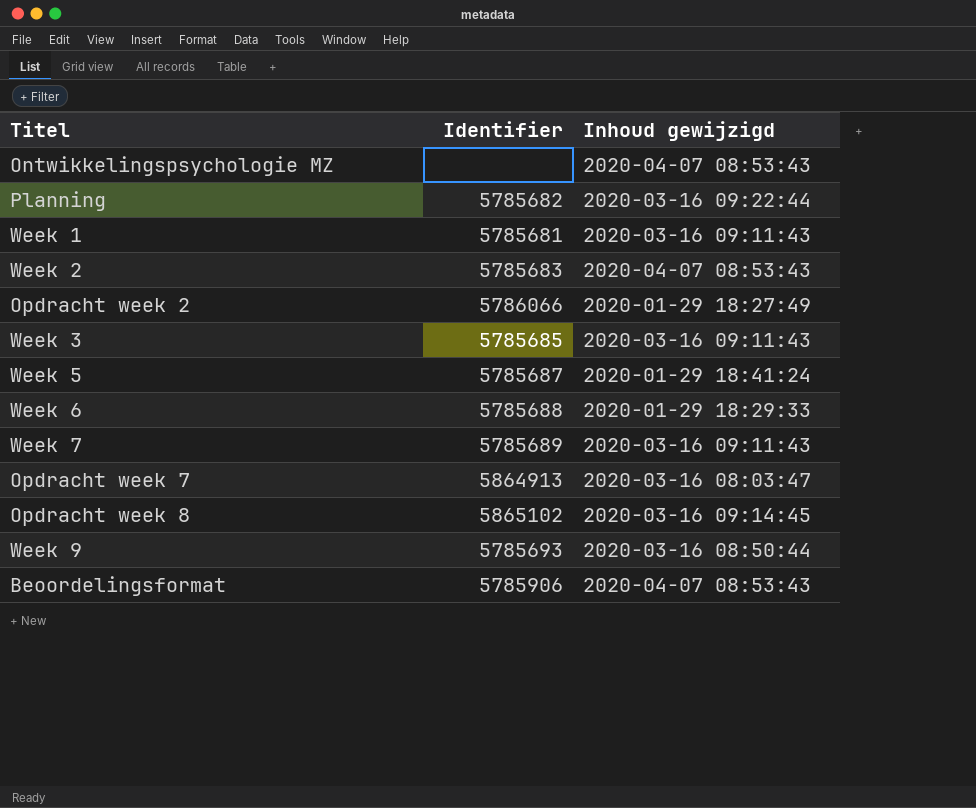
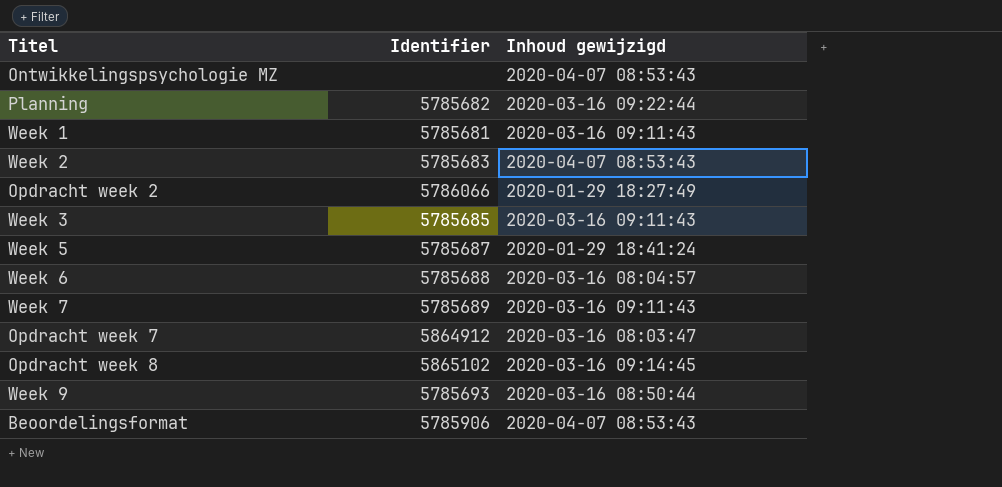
Week 6 | Inhoud gewijzigd: 2020-01-29 18:29:33 -> 2020-03-16 08:04:57
Opdracht week 7 | Identifier: 5864913 -> 5864912

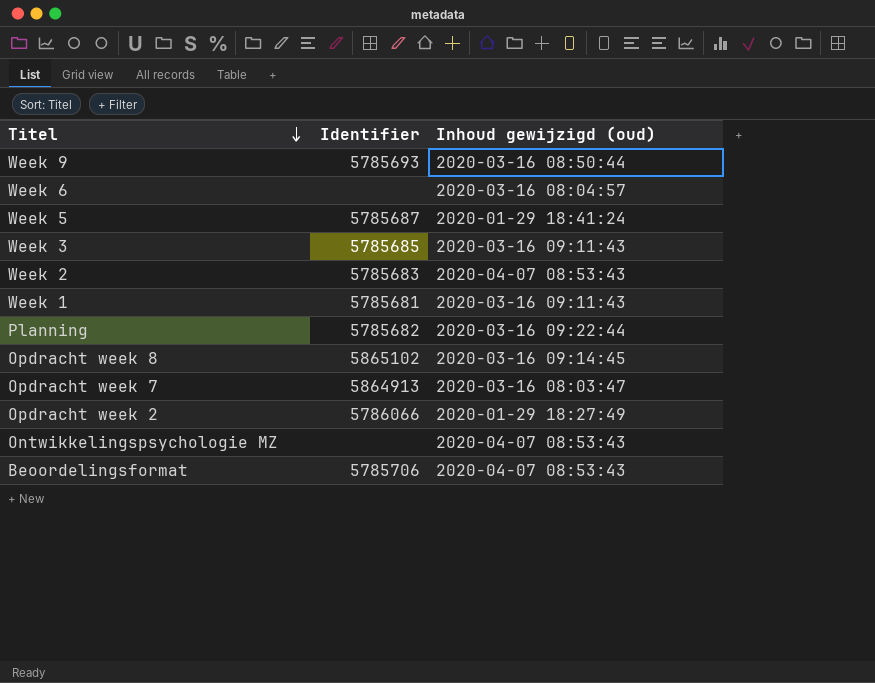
row order: none -> Titel descending
column name: Inhoud gewijzigd -> Inhoud gewijzigd (oud)
row Week 7: 5785689 | 2020-03-16 09:11:43 -> none
Week 6 | Identifier: 5785688 -> none
Opdracht week 7 | Identifier: 5864912 -> 5864913
Beoordelingsformat | Identifier: 5785906 -> 5785706

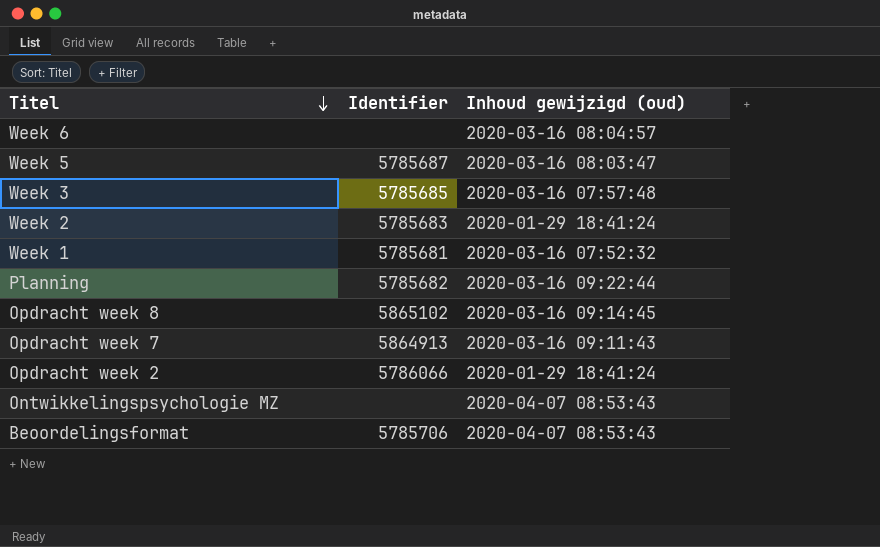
row Week 9: 5785693 | 2020-03-16 08:50:44 -> none
Week 5 | Inhoud gewijzigd (oud): 2020-01-29 18:41:24 -> 2020-03-16 08:03:47
Week 3 | Inhoud gewijzigd (oud): 2020-03-16 09:11:43 -> 2020-03-16 07:57:48
Week 2 | Inhoud gewijzigd (oud): 2020-04-07 08:53:43 -> 2020-01-29 18:41:24
Week 1 | Inhoud gewijzigd (oud): 2020-03-16 09:11:43 -> 2020-03-16 07:52:32
Opdracht week 7 | Inhoud gewijzigd (oud): 2020-03-16 08:03:47 -> 2020-03-16 09:11:43
Opdracht week 2 | Inhoud gewijzigd (oud): 2020-01-29 18:27:49 -> 2020-01-29 18:41:24

